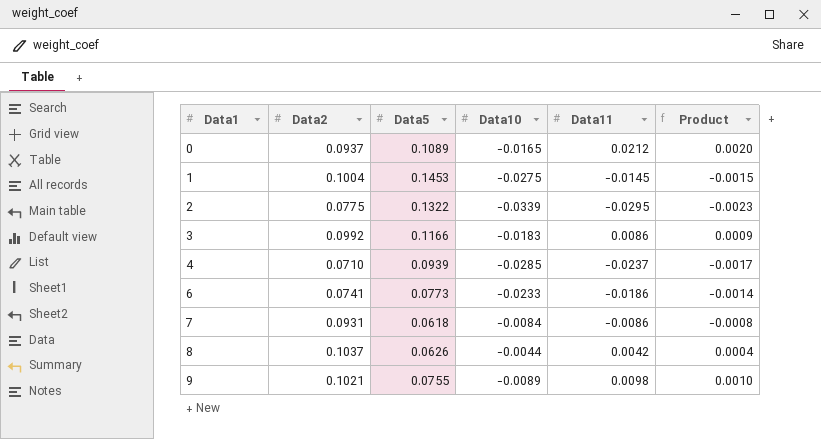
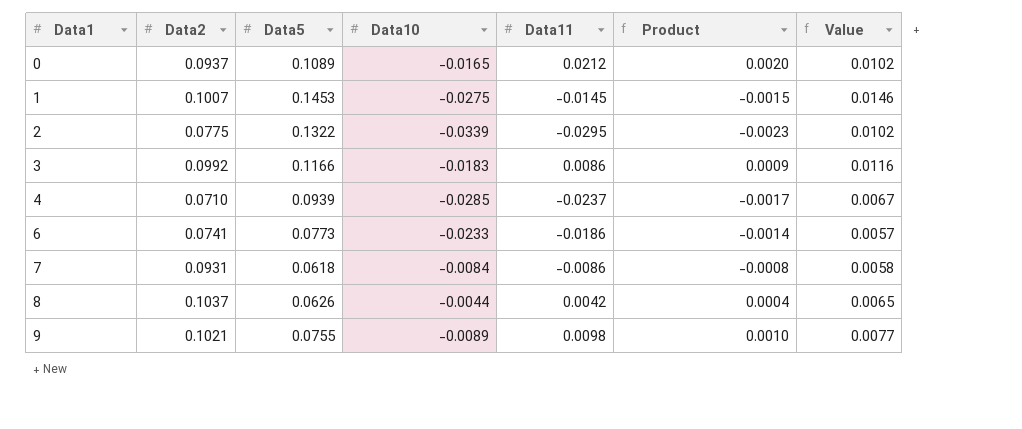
column Value | formula: none -> [Data2] * [Data5]
1 | Data2: 0.1004 -> 0.1007

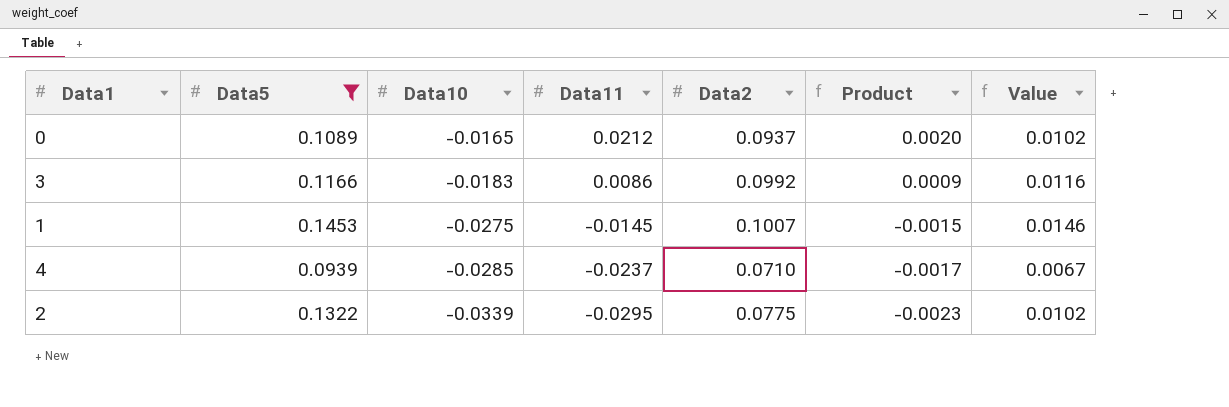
filter: none -> Data5 >= 0.0939
row order: Data1 ascending -> Data10 descending
column Data2 | position: 2 -> 5

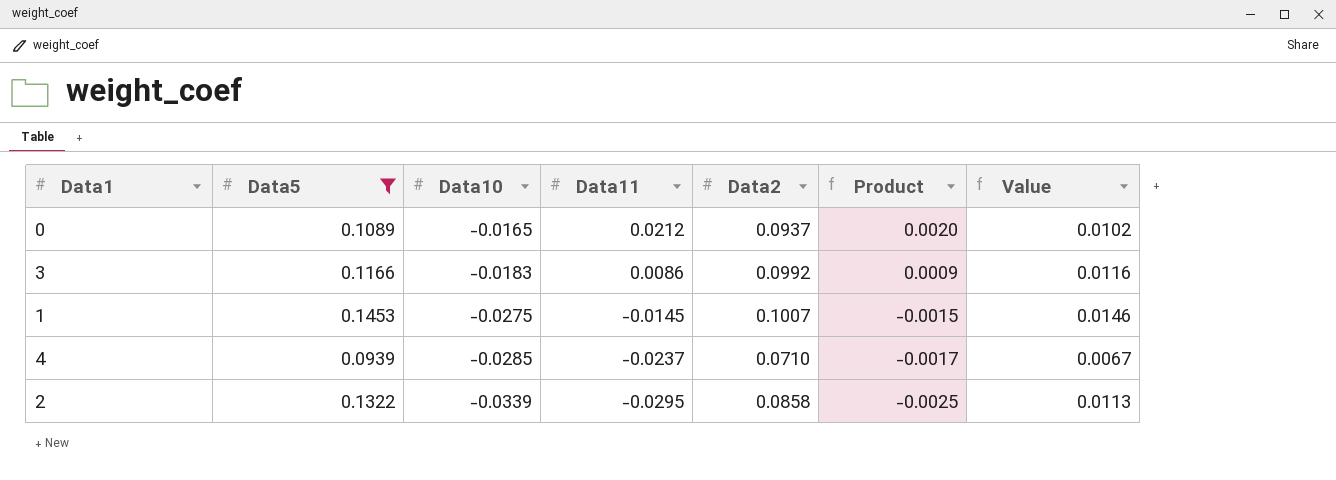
2 | Data2: 0.0775 -> 0.0858
2 | Product: -0.0023 -> -0.0025
2 | Value: 0.0102 -> 0.0113

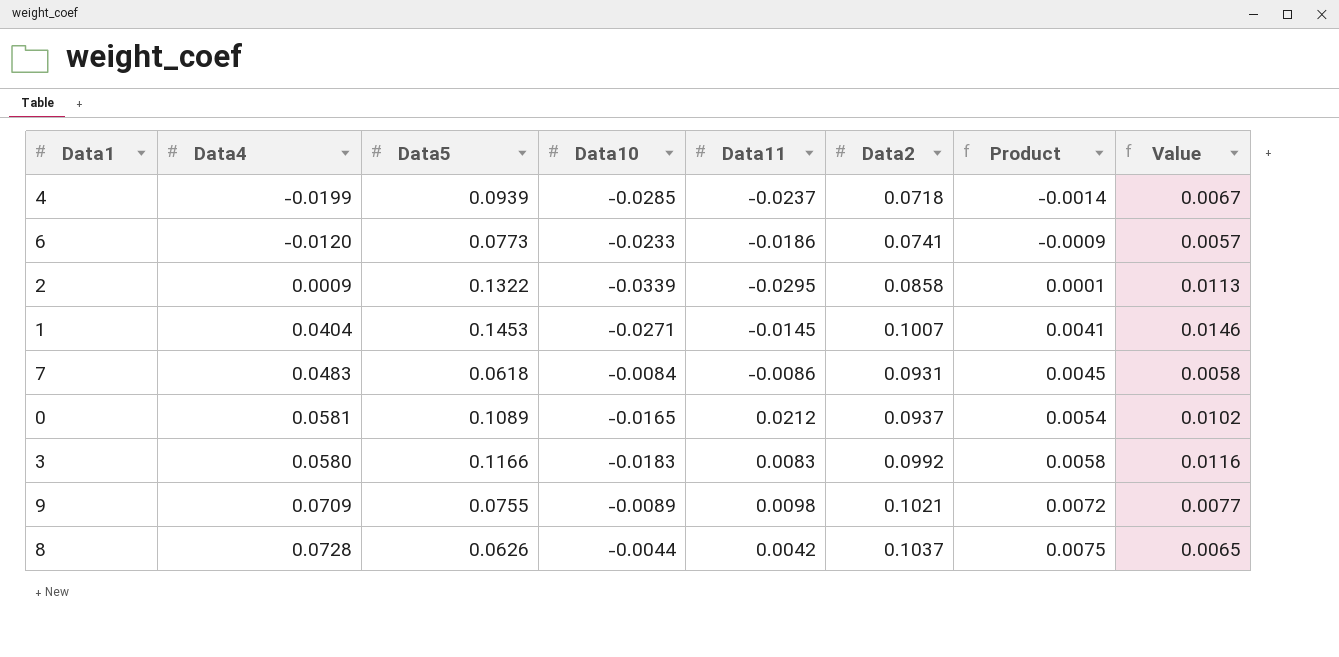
filter: Data5 >= 0.0939 -> none
row order: Data10 descending -> Product ascending
column Data4 | position: none -> 2
column Product | formula: [Data11] * [Data2] -> [Data4] * [Data2]
4 | Data2: 0.0710 -> 0.0718
1 | Data10: -0.0275 -> -0.0271
3 | Data11: 0.0086 -> 0.0083

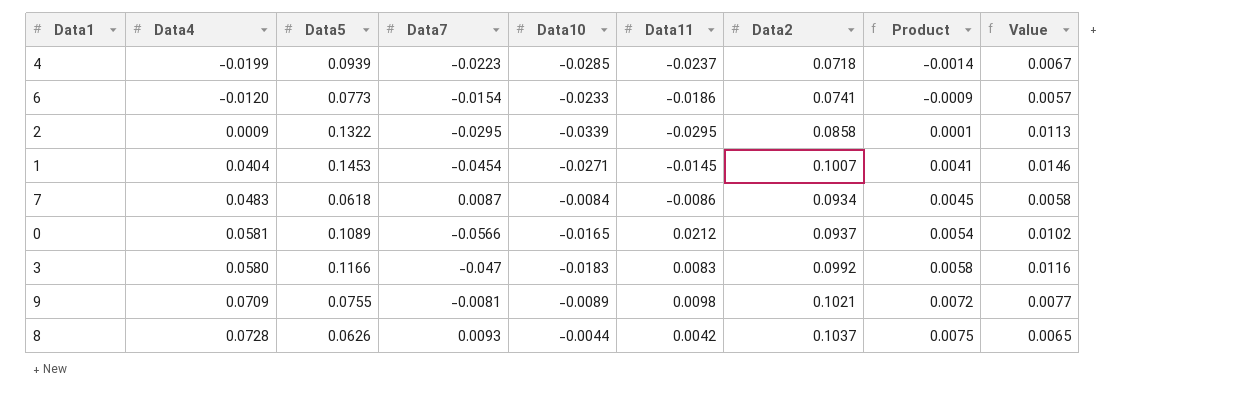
column Data7 | position: none -> 4
7 | Data2: 0.0931 -> 0.0934

